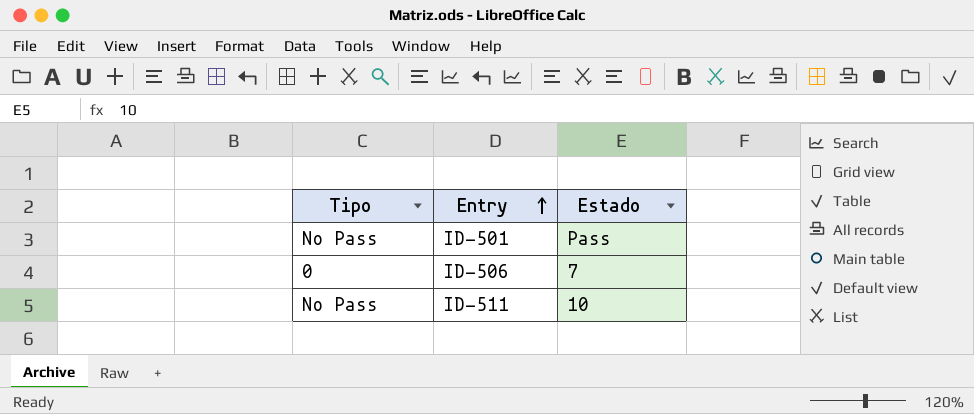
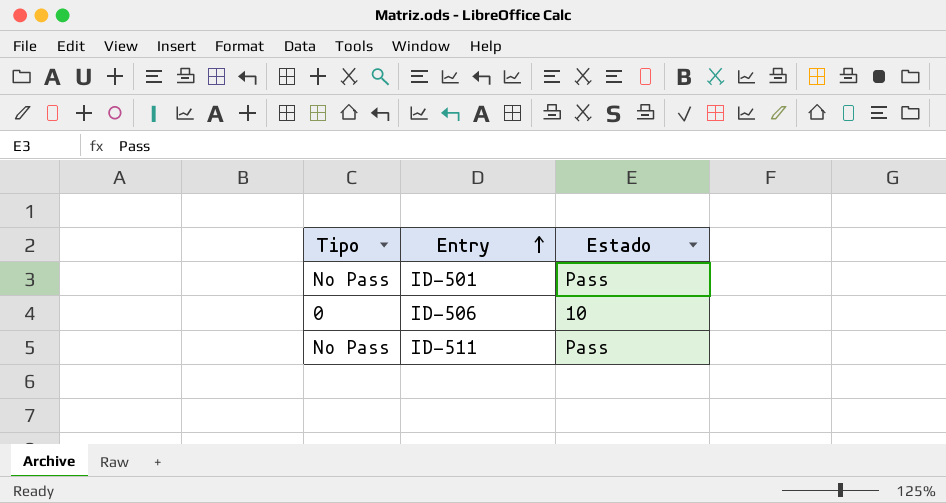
ID-506 | Estado: 7 -> 10
ID-511 | Estado: 10 -> Pass

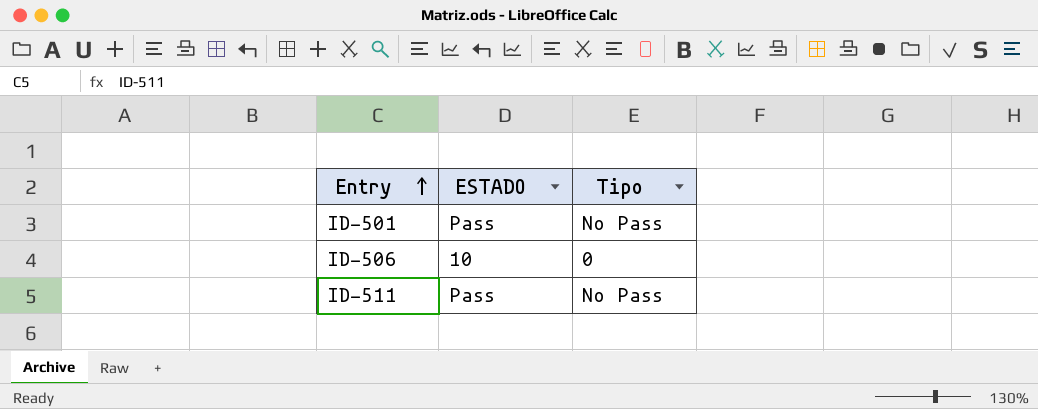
column name: Estado -> ESTADO
column Tipo | position: 1 -> 3

